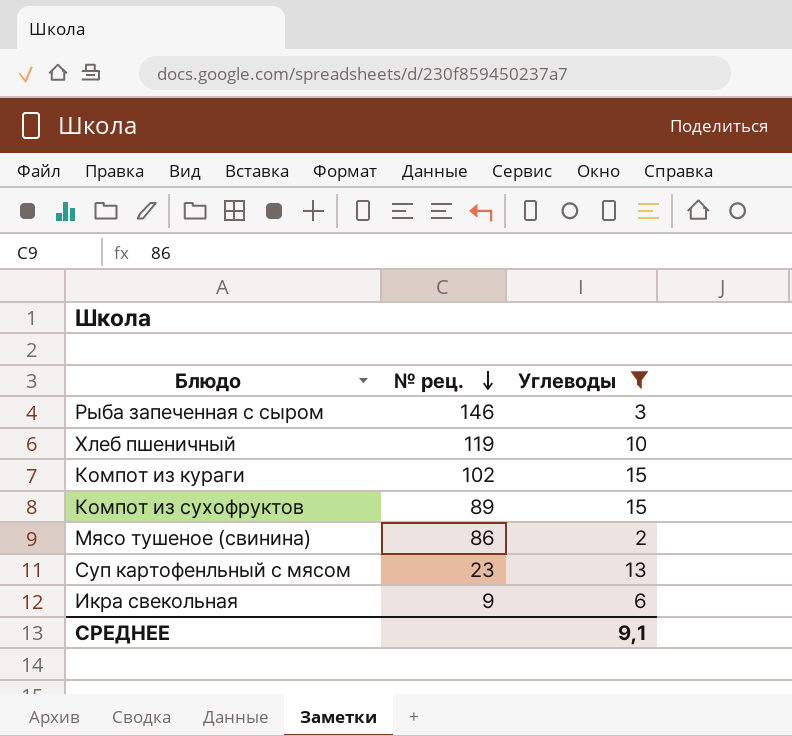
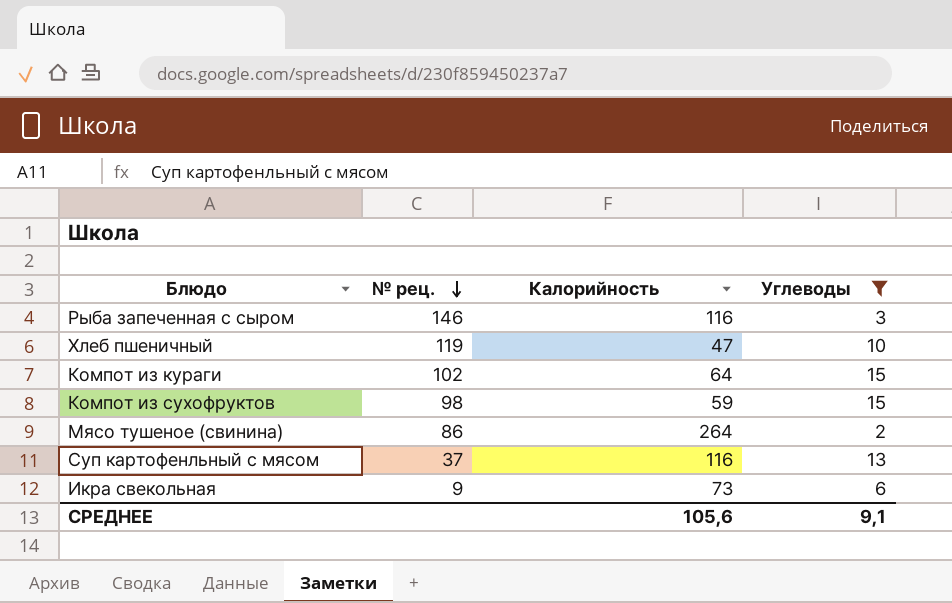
column Калорийность | position: none -> 3
Компот из сухофруктов | № рец.: 89 -> 98
Суп картофенльный с мясом | № рец.: 23 -> 37

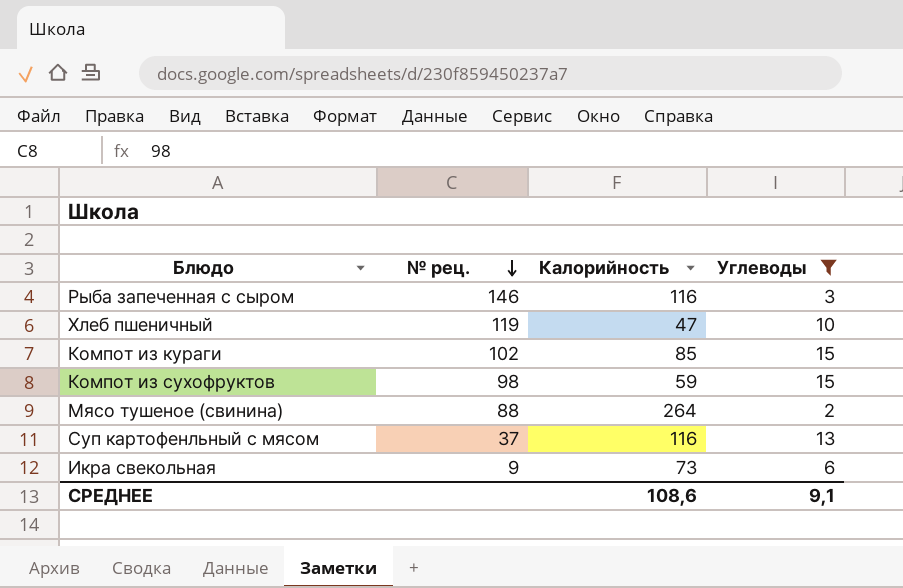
Компот из кураги | Калорийность: 64 -> 85
Мясо тушеное (свинина) | № рец.: 86 -> 88
СРЕДНЕЕ | Калорийность: 105,6 -> 108,6

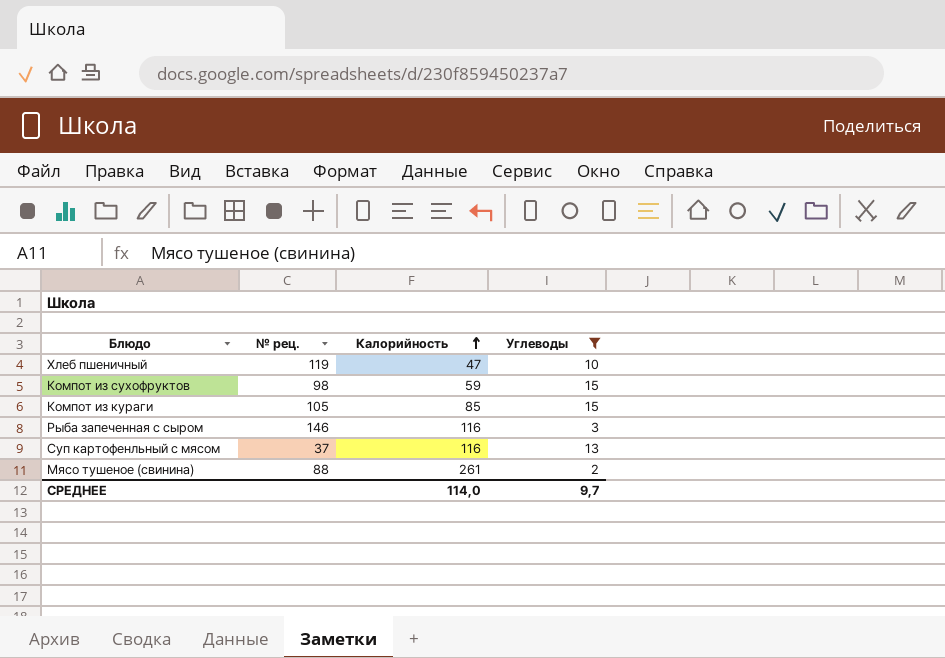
row order: № рец. descending -> Калорийность ascending
row Икра свекольная: 9 | 73 | 6 -> none
Компот из кураги | № рец.: 102 -> 105
Мясо тушеное (свинина) | Калорийность: 264 -> 261
СРЕДНЕЕ | Калорийность: 108,6 -> 114,0
СРЕДНЕЕ | Углеводы: 9,1 -> 9,7

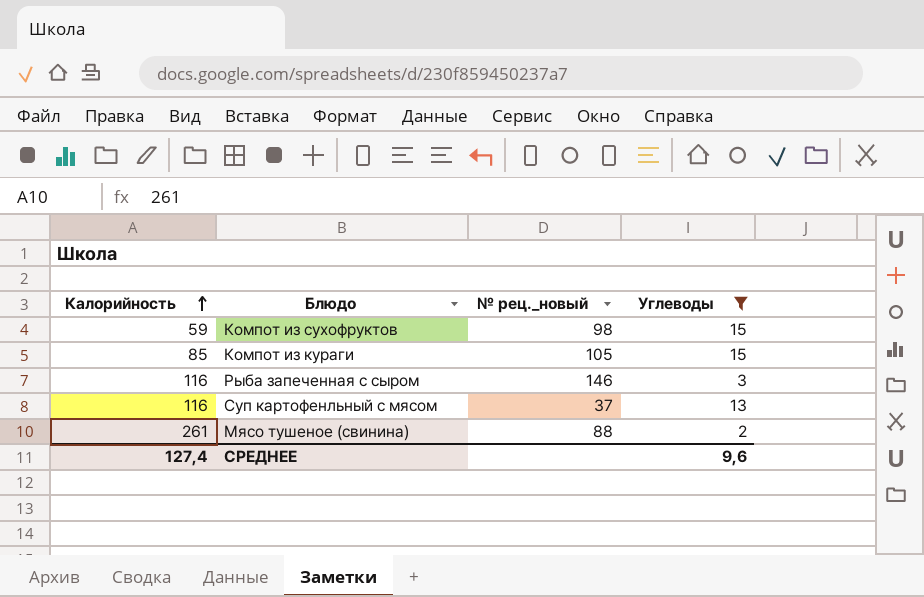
column Калорийность | position: 3 -> 1
column name: № рец. -> № рец._новый
row Хлеб пшеничный: 119 | 47 | 10 -> none
СРЕДНЕЕ | Калорийность: 114,0 -> 127,4
СРЕДНЕЕ | Углеводы: 9,7 -> 9,6

